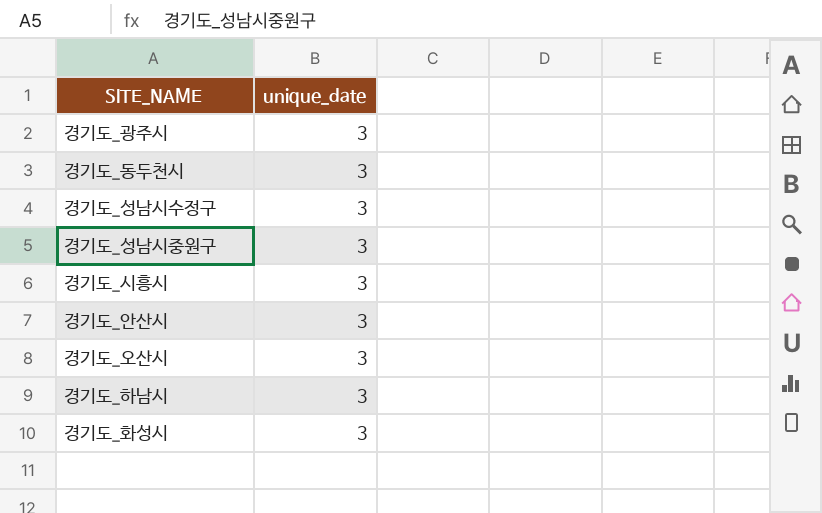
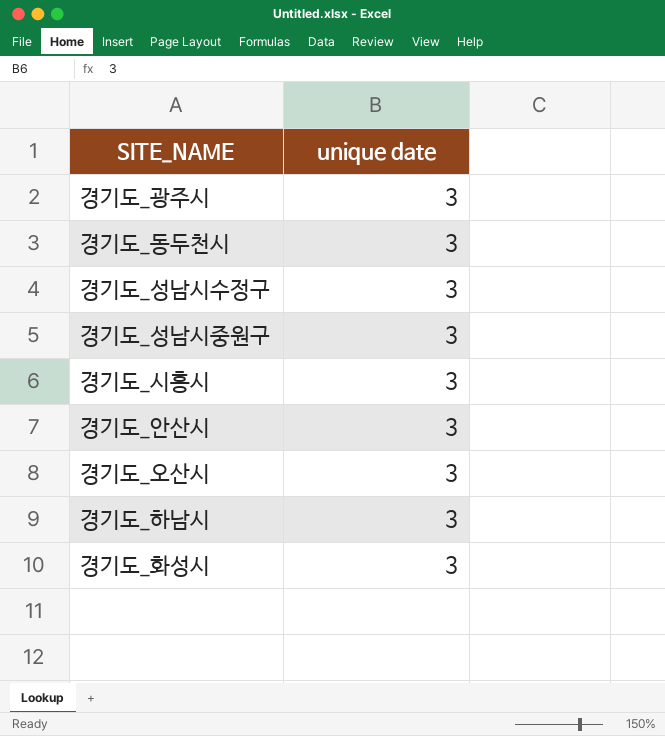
column name: unique_date -> unique date

